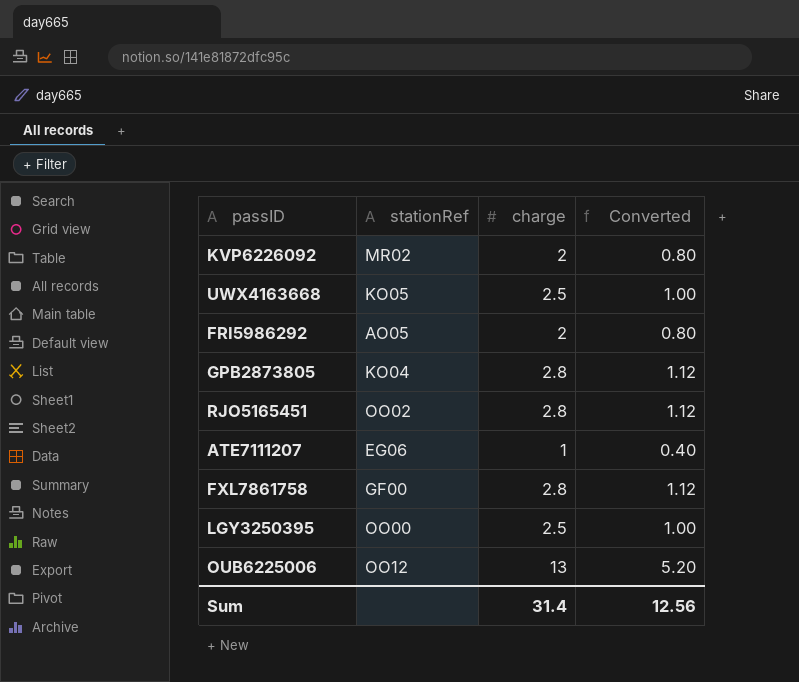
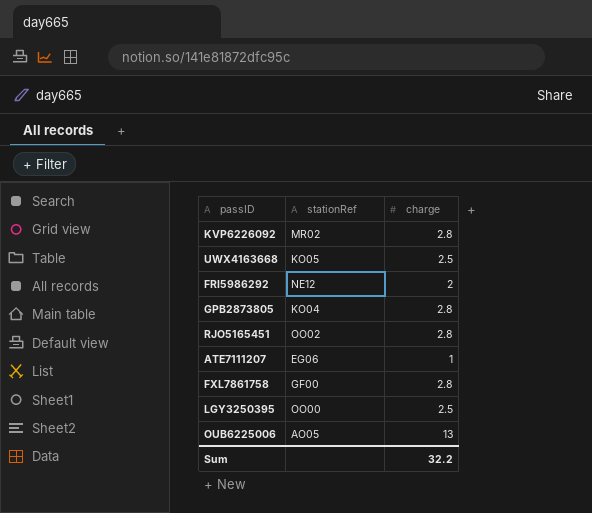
column Converted | formula: [charge] * 0.4 -> none
KVP6226092 | charge: 2 -> 2.8
FRI5986292 | stationRef: AO05 -> NE12
OUB6225006 | stationRef: OO12 -> AO05
Sum | charge: 31.4 -> 32.2

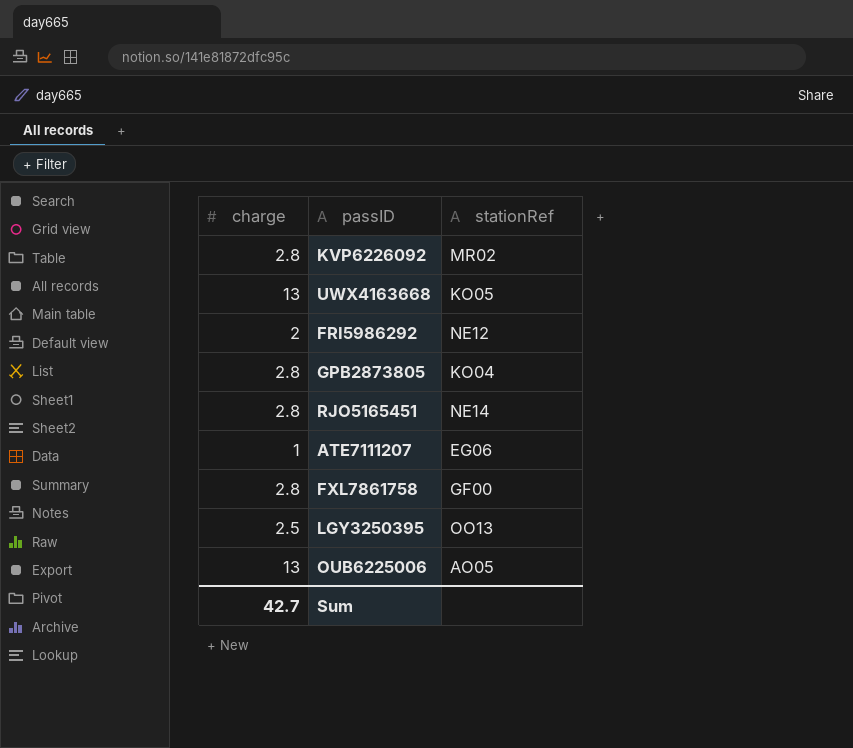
column charge | position: 3 -> 1
UWX4163668 | charge: 2.5 -> 13
RJO5165451 | stationRef: OO02 -> NE14
LGY3250395 | stationRef: OO00 -> OO13
Sum | charge: 32.2 -> 42.7

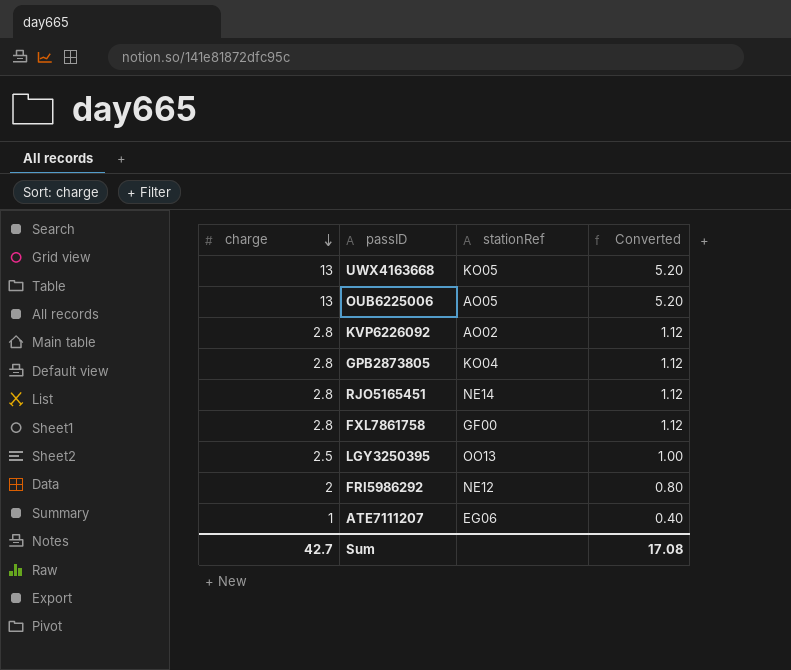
row order: none -> charge descending
column Converted | formula: none -> [charge] * 0.4
KVP6226092 | stationRef: MR02 -> AO02

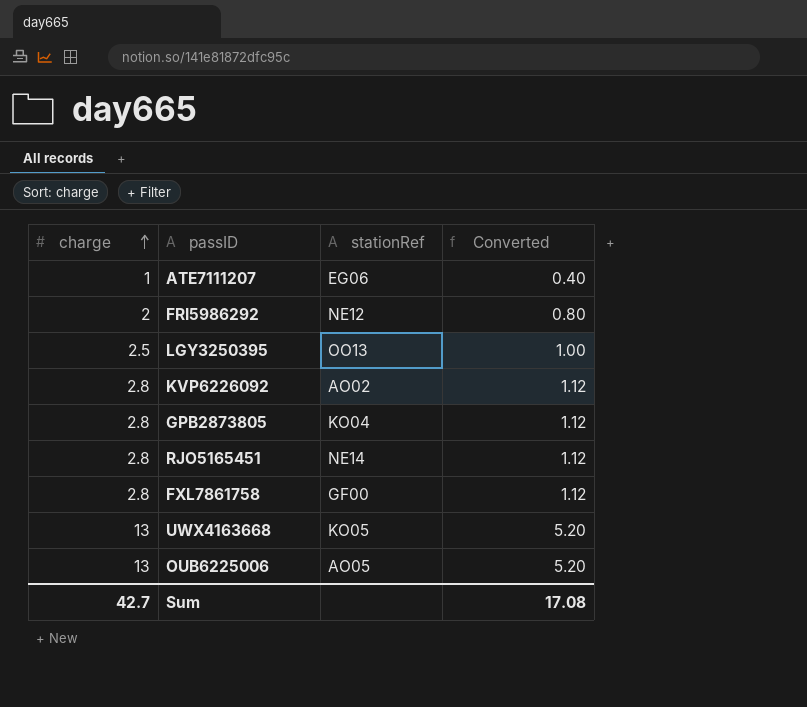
row order: charge descending -> charge ascending

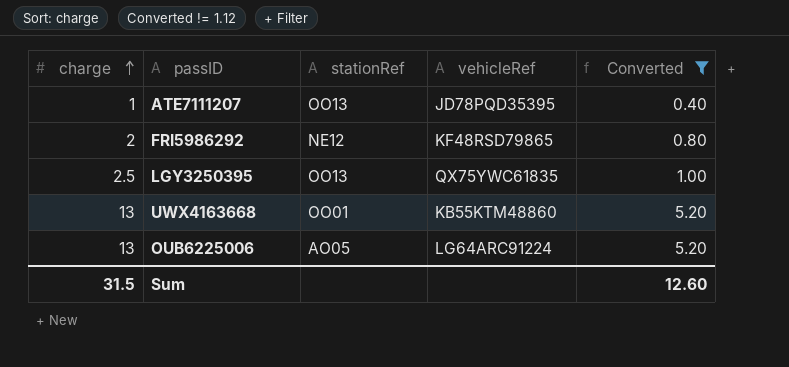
filter: none -> Converted != 1.12
column vehicleRef | position: none -> 4
ATE7111207 | stationRef: EG06 -> OO13
UWX4163668 | stationRef: KO05 -> OO01
Sum | charge: 42.7 -> 31.5
Sum | Converted: 17.08 -> 12.60

